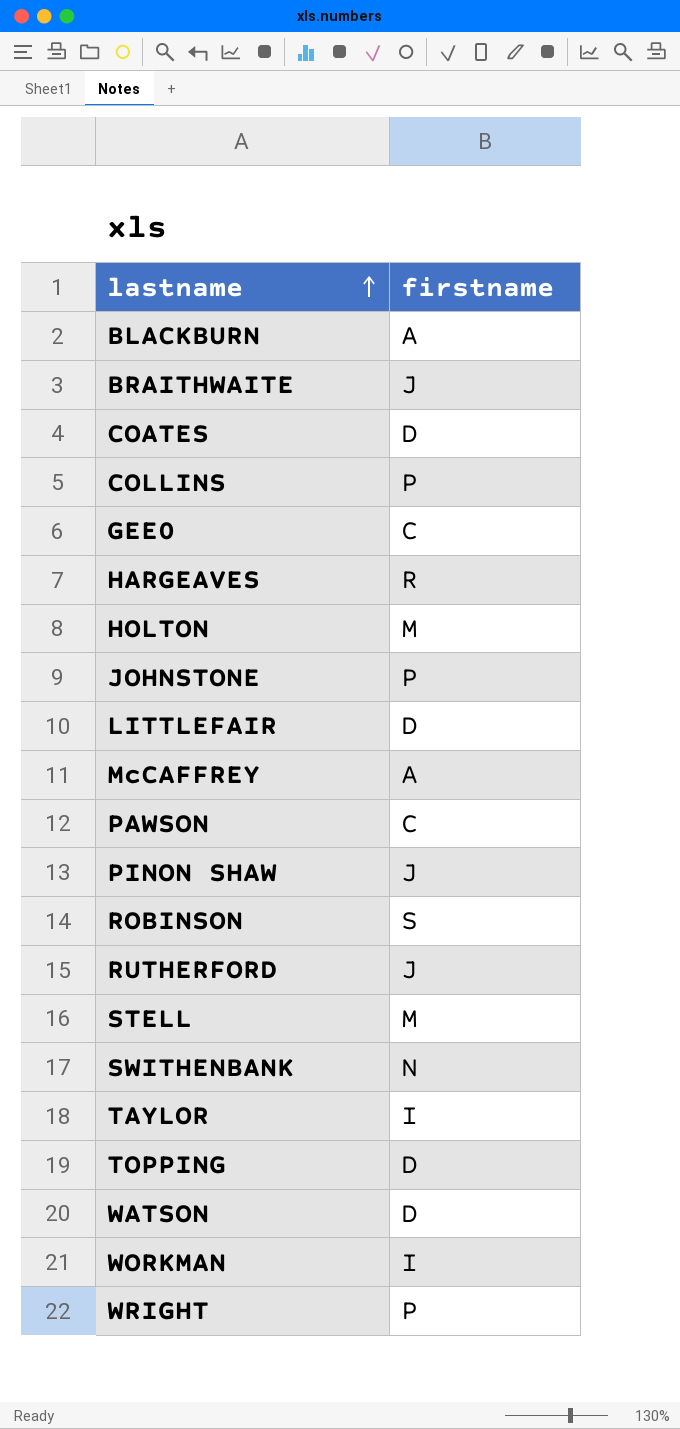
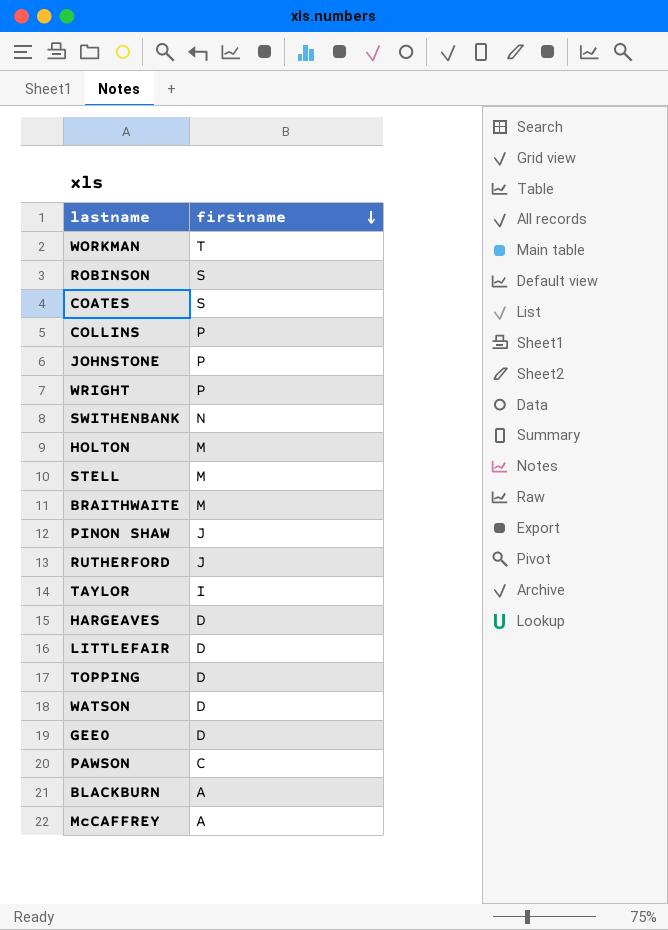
row order: lastname ascending -> firstname descending
WORKMAN | firstname: I -> T
COATES | firstname: D -> S
BRAITHWAITE | firstname: J -> M
HARGEAVES | firstname: R -> D
GEE0 | firstname: C -> D

